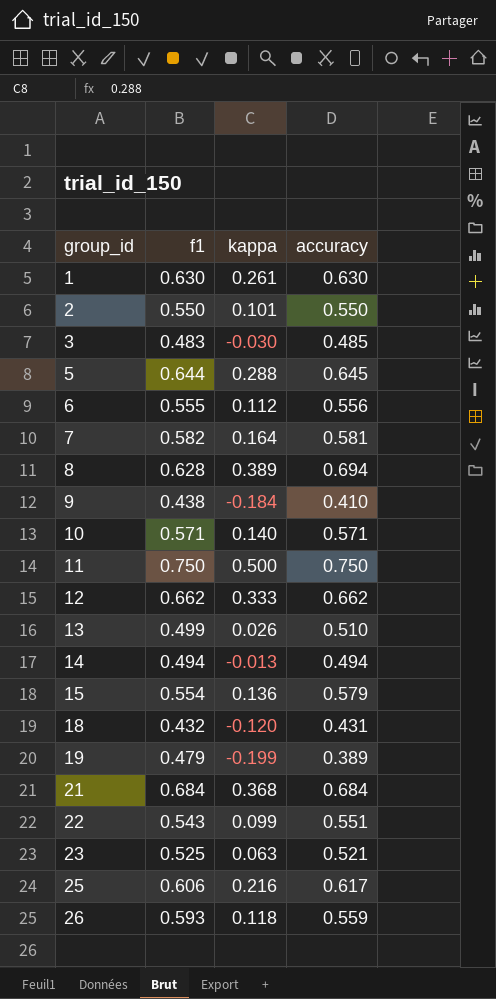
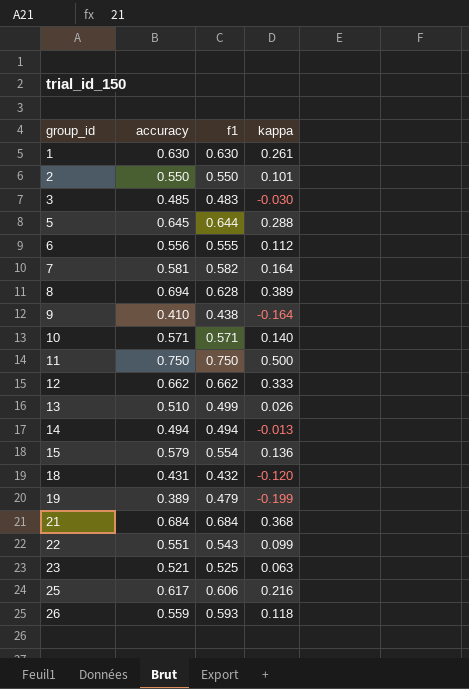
column accuracy | position: 4 -> 2
9 | kappa: -0.184 -> -0.164

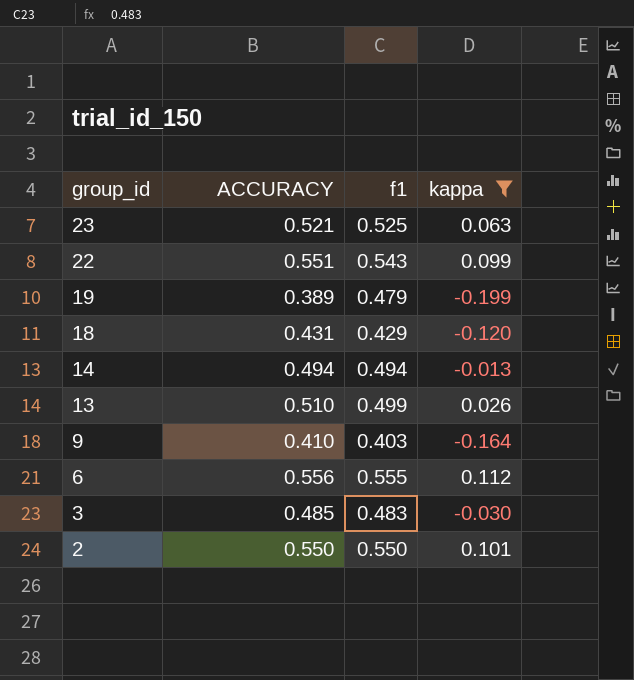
filter: none -> kappa <= 0.112
row order: group_id ascending -> group_id descending
column name: accuracy -> ACCURACY
18 | f1: 0.432 -> 0.429
9 | f1: 0.438 -> 0.403

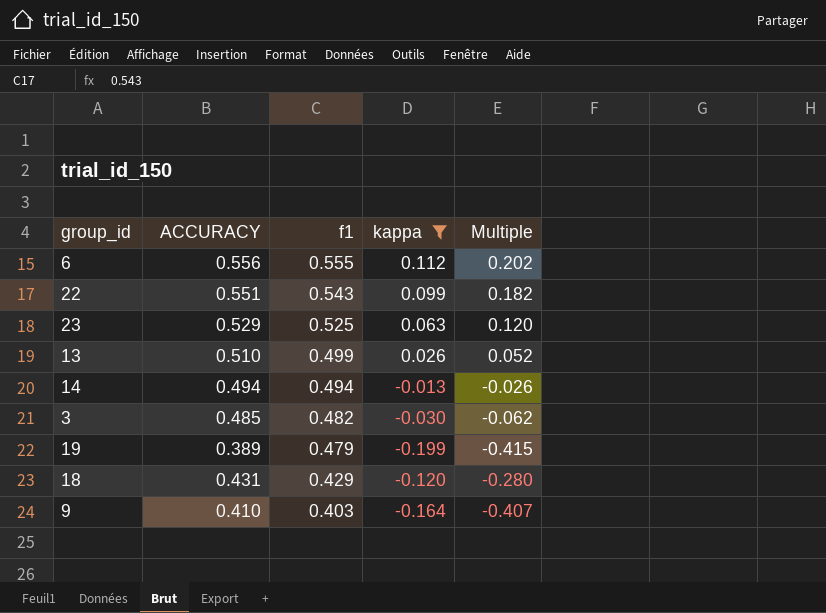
row order: group_id descending -> f1 descending
column Multiple | formula: none -> [kappa] / [f1]
row 2: 0.550 | 0.550 | 0.101 -> none
23 | ACCURACY: 0.521 -> 0.529
3 | f1: 0.483 -> 0.482

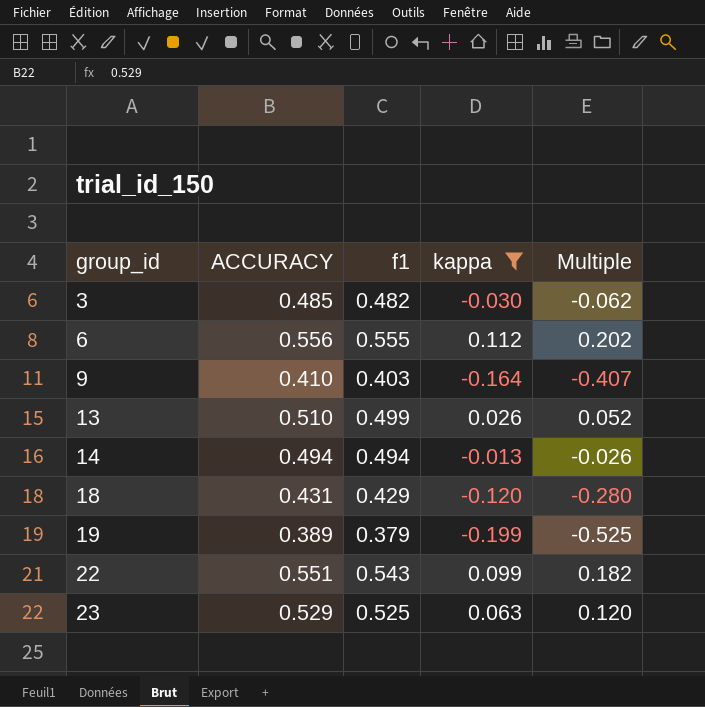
row order: f1 descending -> group_id ascending
19 | f1: 0.479 -> 0.379
19 | Multiple: -0.415 -> -0.525

